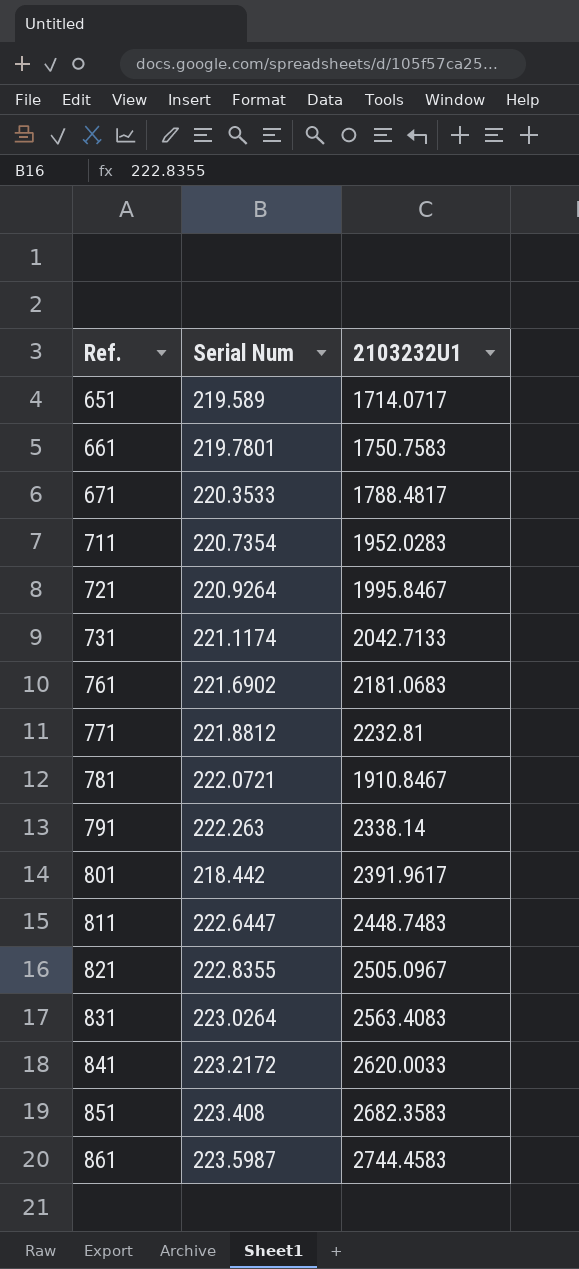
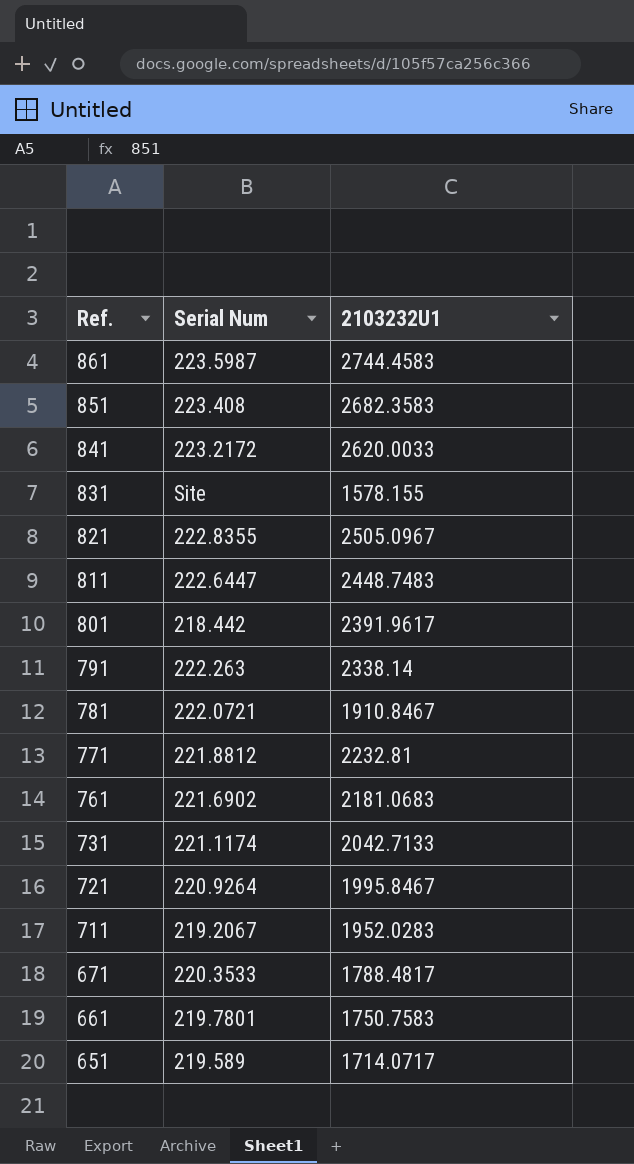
row order: Ref. ascending -> Ref. descending
831 | Serial Num: 223.0264 -> Site
831 | 2103232U1: 2563.4083 -> 1578.155
711 | Serial Num: 220.7354 -> 219.2067

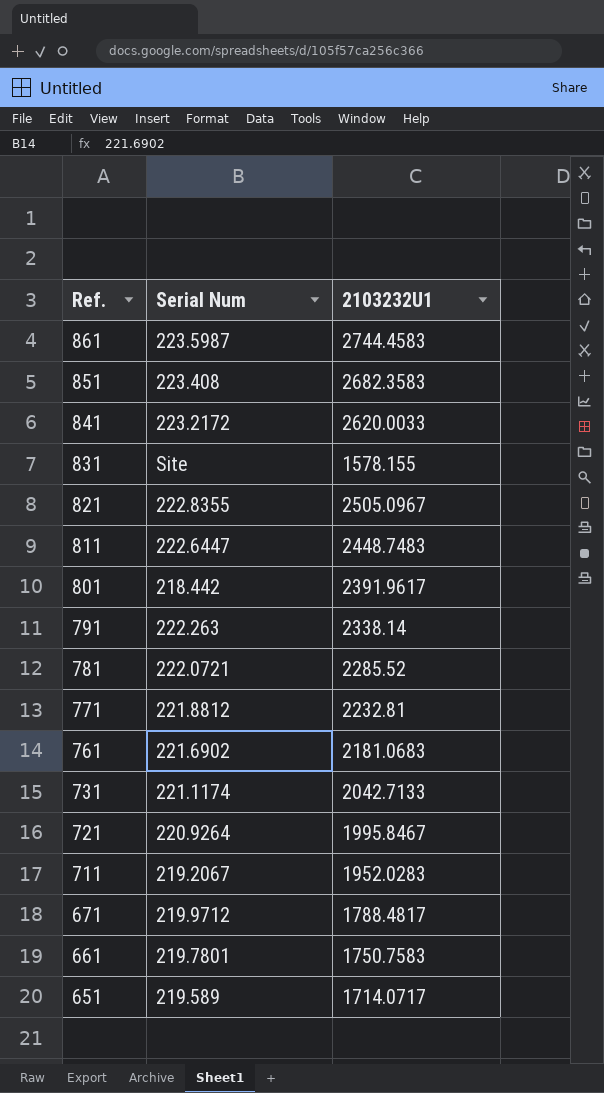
781 | 2103232U1: 1910.8467 -> 2285.52
671 | Serial Num: 220.3533 -> 219.9712

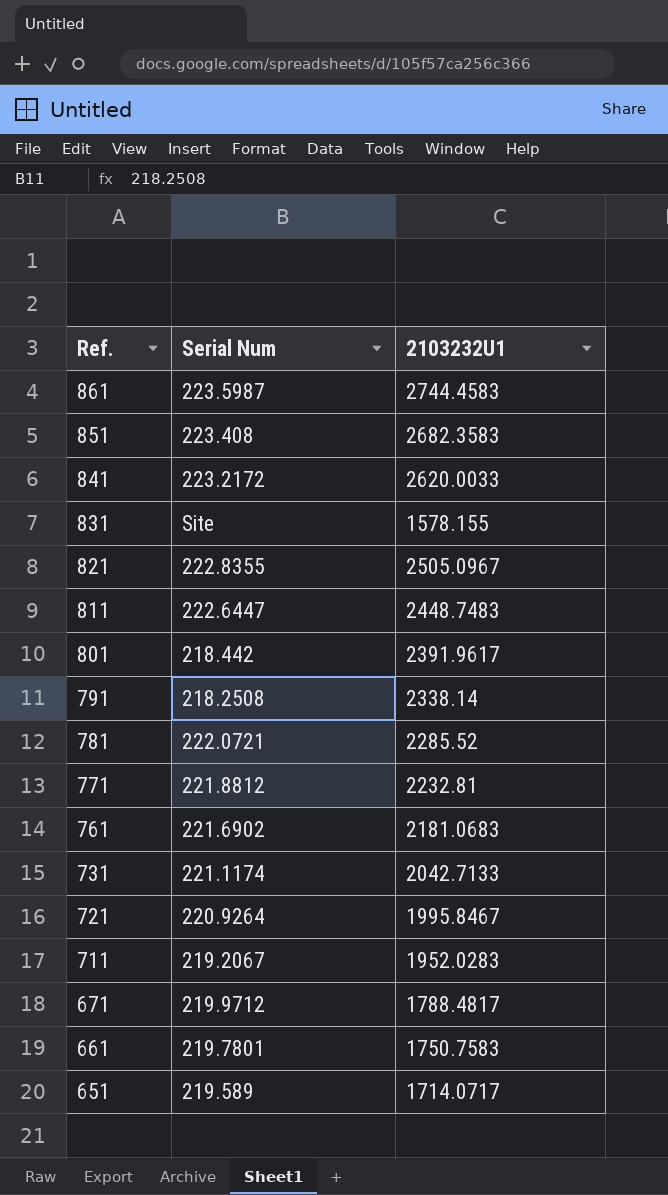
791 | Serial Num: 222.263 -> 218.2508

